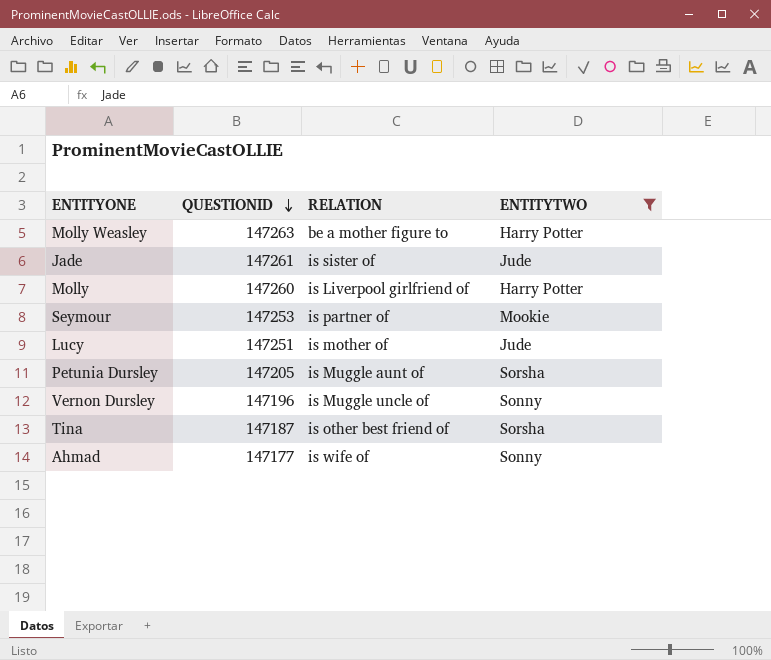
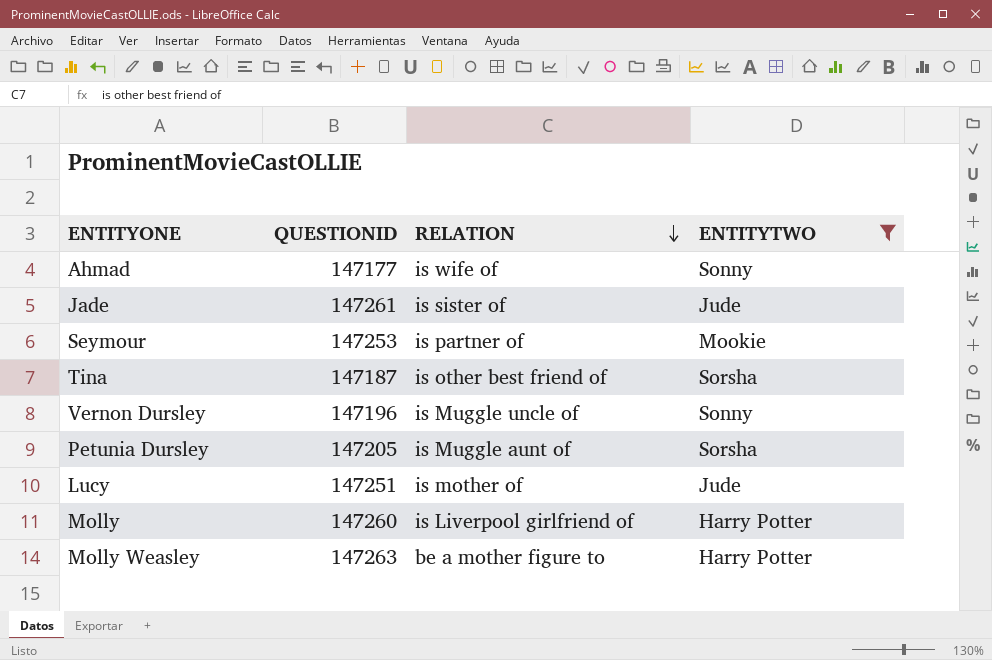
row order: QUESTIONID descending -> RELATION descending

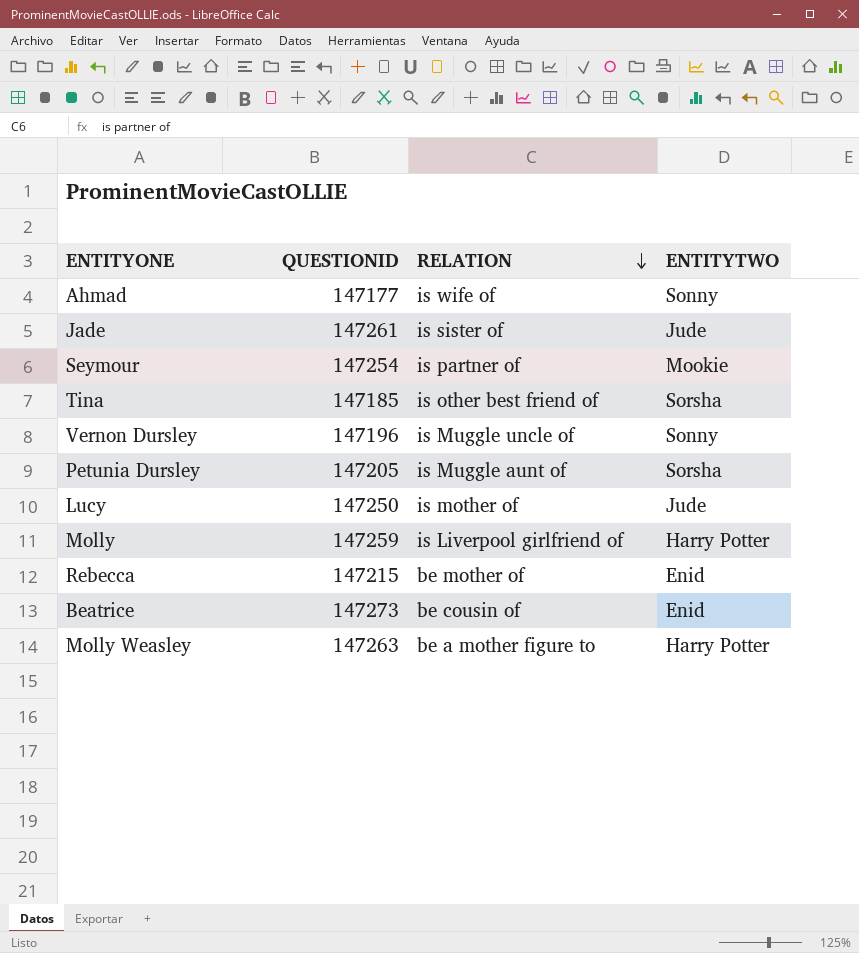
filter: ENTITYTWO != Enid -> none
Seymour | QUESTIONID: 147253 -> 147254
Tina | QUESTIONID: 147187 -> 147185
Lucy | QUESTIONID: 147251 -> 147250
Molly | QUESTIONID: 147260 -> 147259

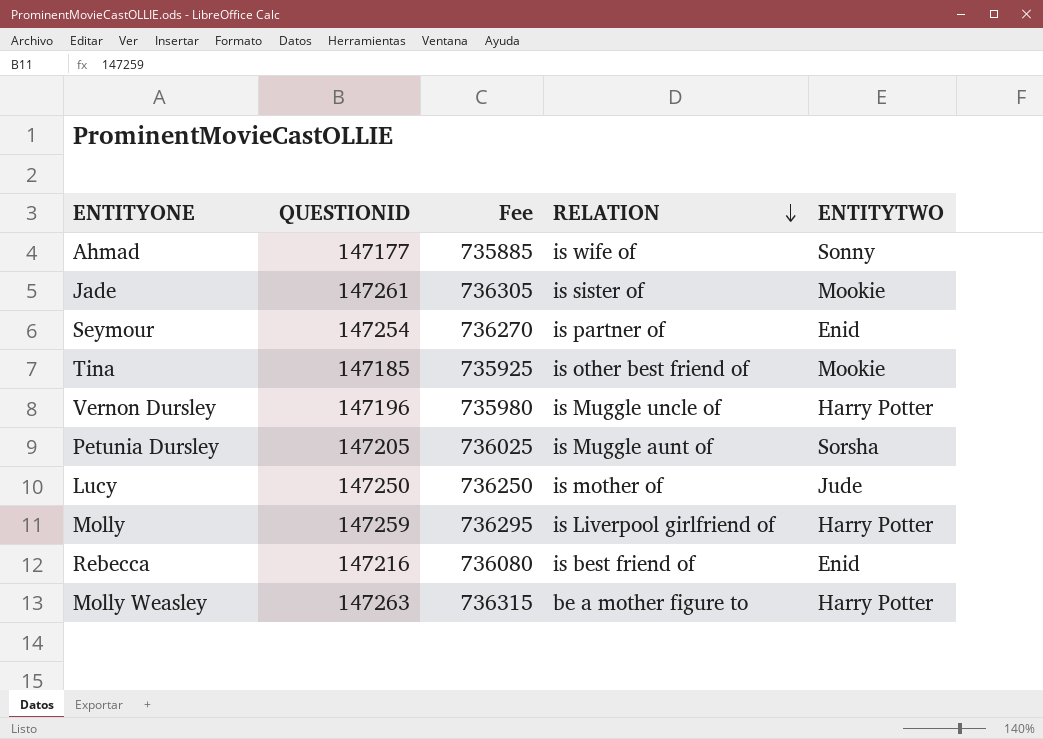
column Fee | formula: none -> [QUESTIONID] * 5
row Beatrice: 147273 | be cousin of | Enid -> none
Jade | ENTITYTWO: Jude -> Mookie
Seymour | ENTITYTWO: Mookie -> Enid
Tina | ENTITYTWO: Sorsha -> Mookie
Vernon Dursley | ENTITYTWO: Sonny -> Harry Potter
Rebecca | QUESTIONID: 147215 -> 147216
Rebecca | RELATION: be mother of -> is best friend of

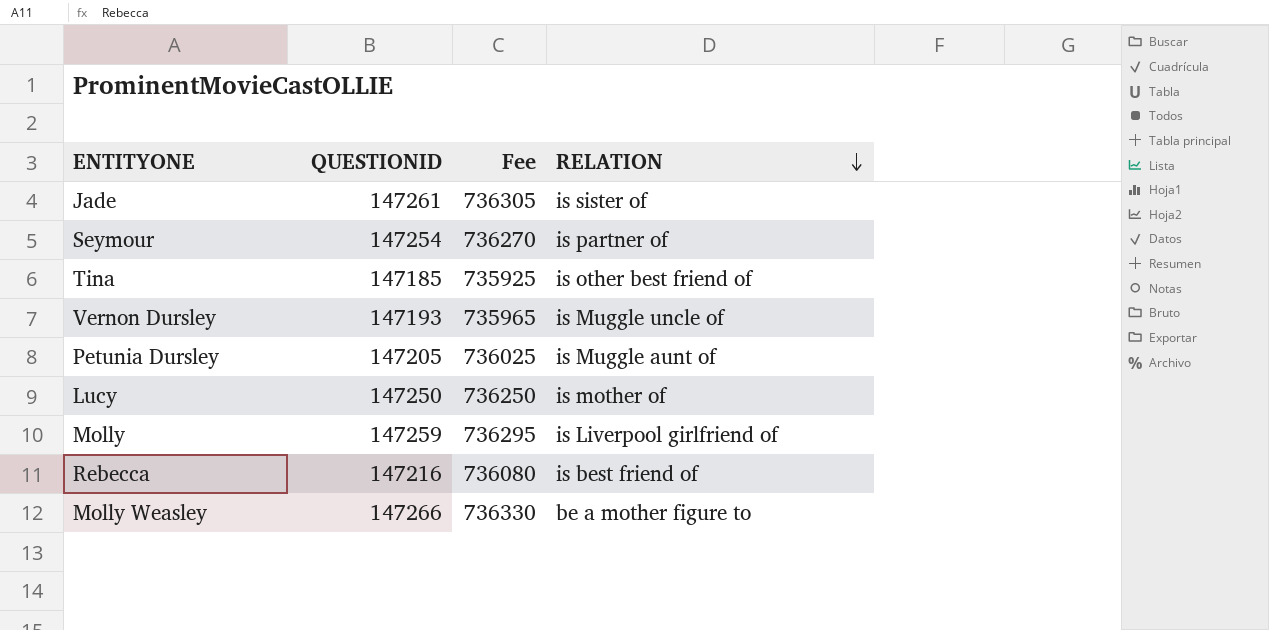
column ENTITYTWO | position: 5 -> none
row Ahmad: 147177 | 735885 | is wife of | Sonny -> none
Vernon Dursley | QUESTIONID: 147196 -> 147193
Vernon Dursley | Fee: 735980 -> 735965
Molly Weasley | QUESTIONID: 147263 -> 147266
Molly Weasley | Fee: 736315 -> 736330

